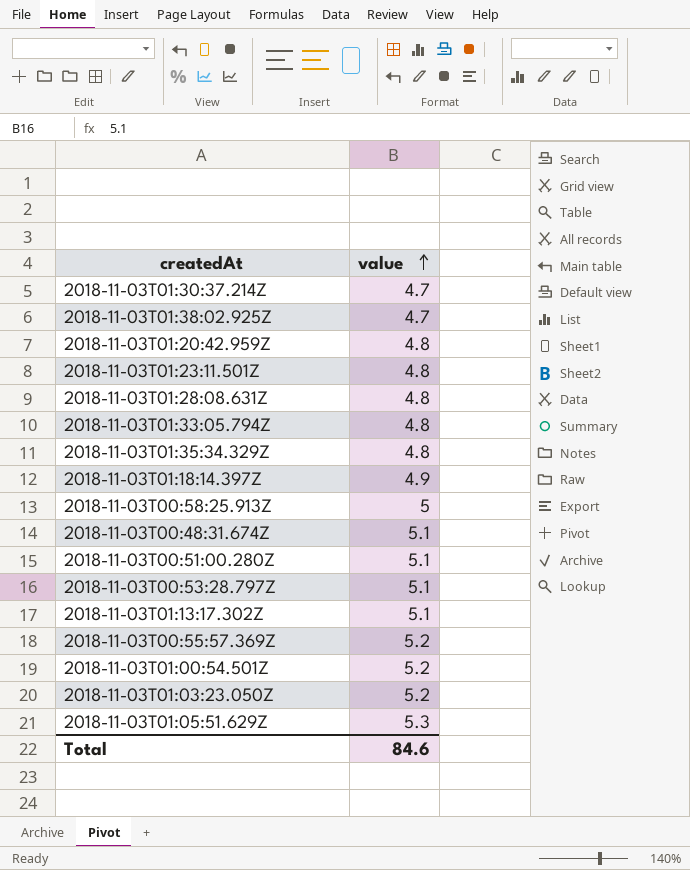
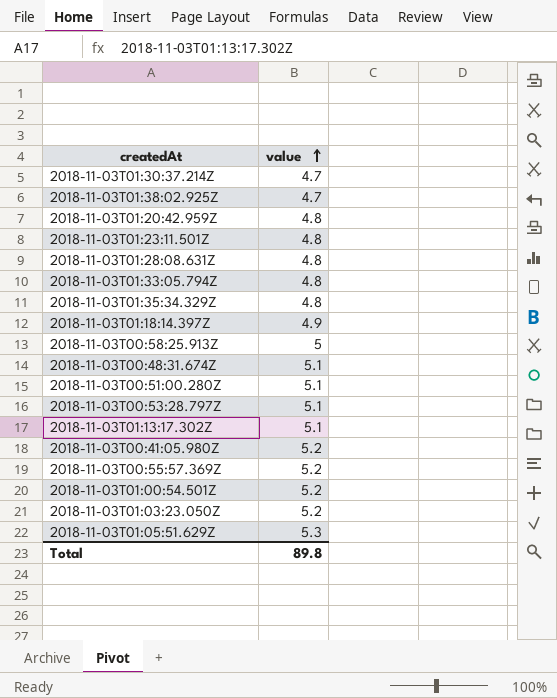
row 2018-11-03T00:41:05.980Z: none -> 5.2
Total | value: 84.6 -> 89.8

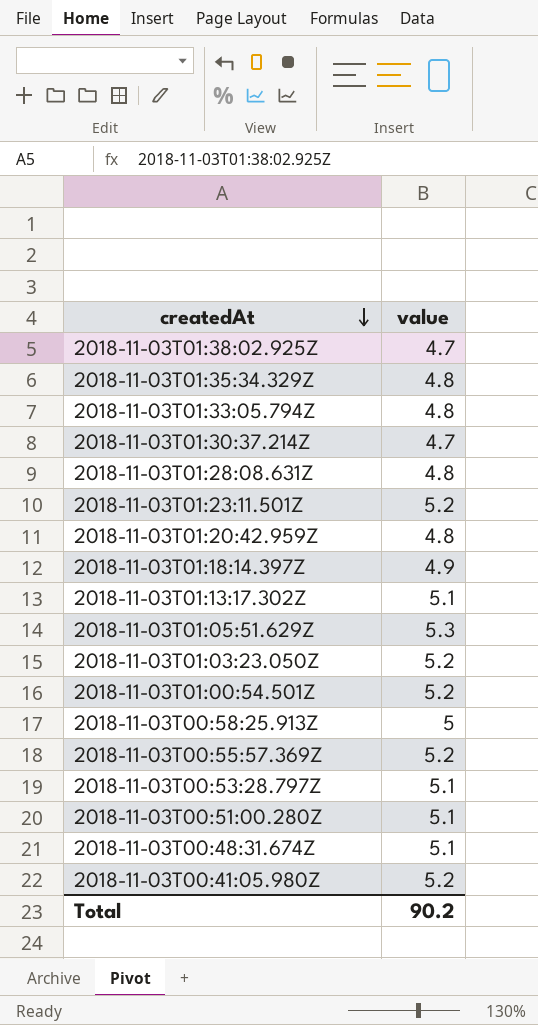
row order: value ascending -> createdAt descending
2018-11-03T01:23:11.501Z | value: 4.8 -> 5.2
Total | value: 89.8 -> 90.2

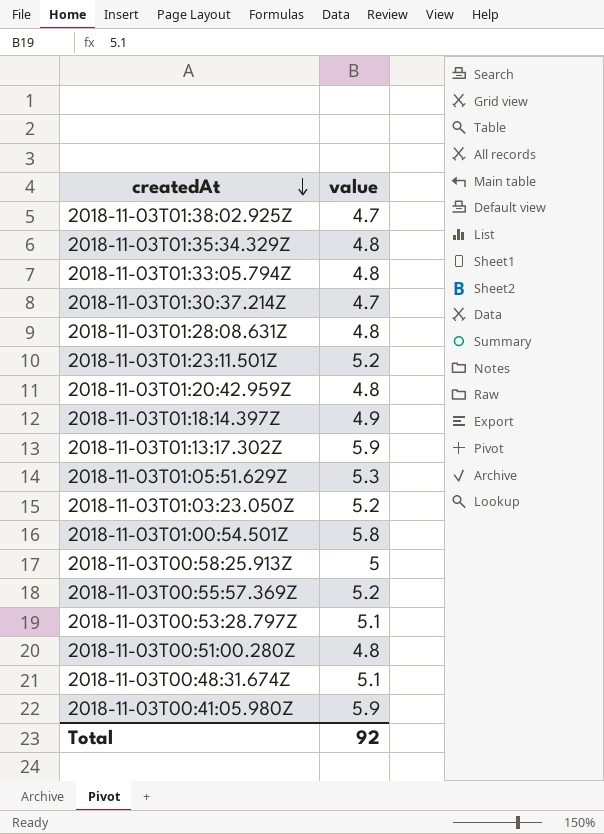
2018-11-03T01:13:17.302Z | value: 5.1 -> 5.9
2018-11-03T01:00:54.501Z | value: 5.2 -> 5.8
2018-11-03T00:51:00.280Z | value: 5.1 -> 4.8
2018-11-03T00:41:05.980Z | value: 5.2 -> 5.9
Total | value: 90.2 -> 92

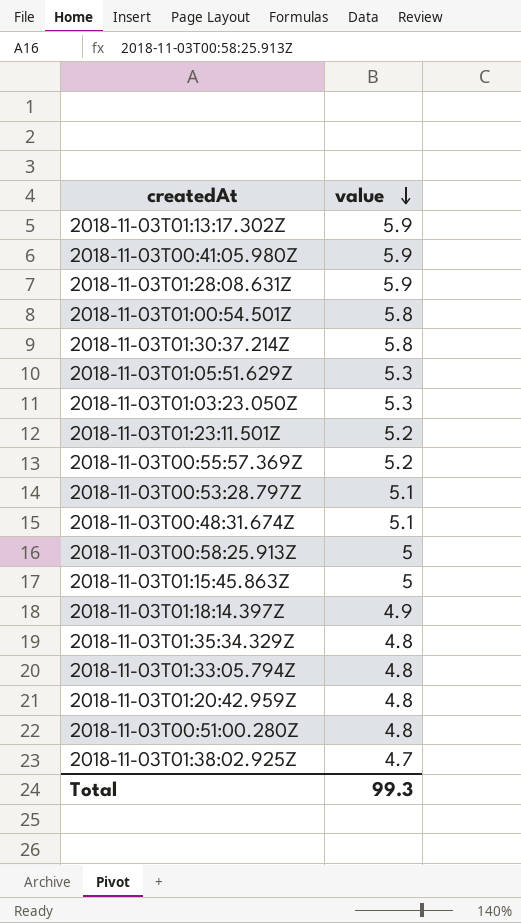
row order: createdAt descending -> value descending
2018-11-03T01:28:08.631Z | value: 4.8 -> 5.9
2018-11-03T01:30:37.214Z | value: 4.7 -> 5.8
2018-11-03T01:03:23.050Z | value: 5.2 -> 5.3
row 2018-11-03T01:15:45.863Z: none -> 5
Total | value: 92 -> 99.3

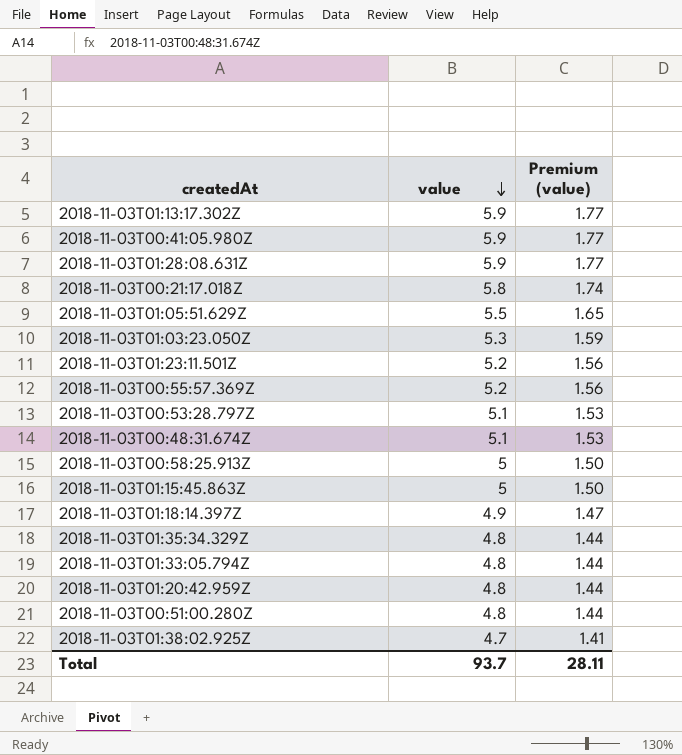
column Premium (value) | formula: none -> [value] * 0.3
row 2018-11-03T01:00:54.501Z: 5.8 -> none
row 2018-11-03T01:30:37.214Z: 5.8 -> none
row 2018-11-03T00:21:17.018Z: none -> 5.8 | 1.74
2018-11-03T01:05:51.629Z | value: 5.3 -> 5.5
Total | value: 99.3 -> 93.7

